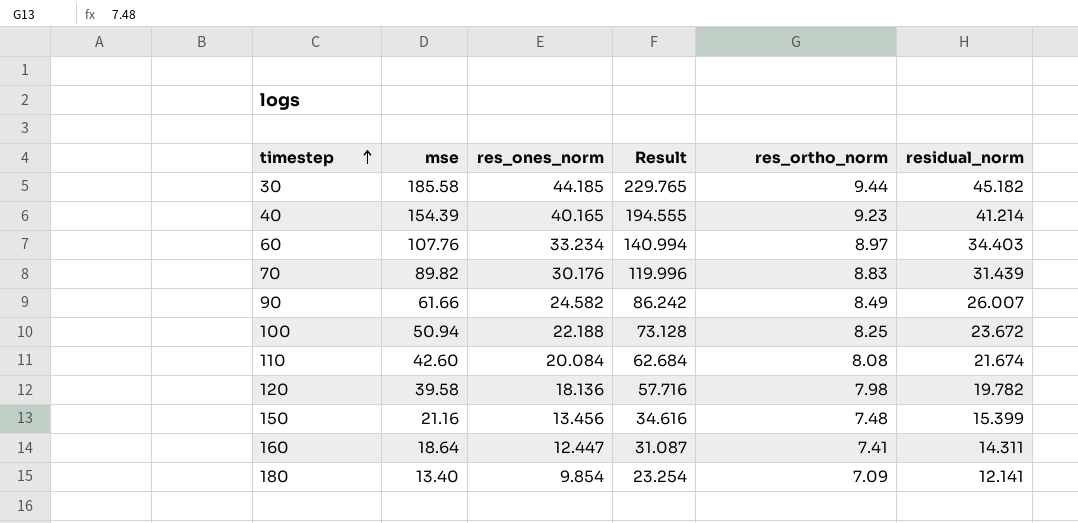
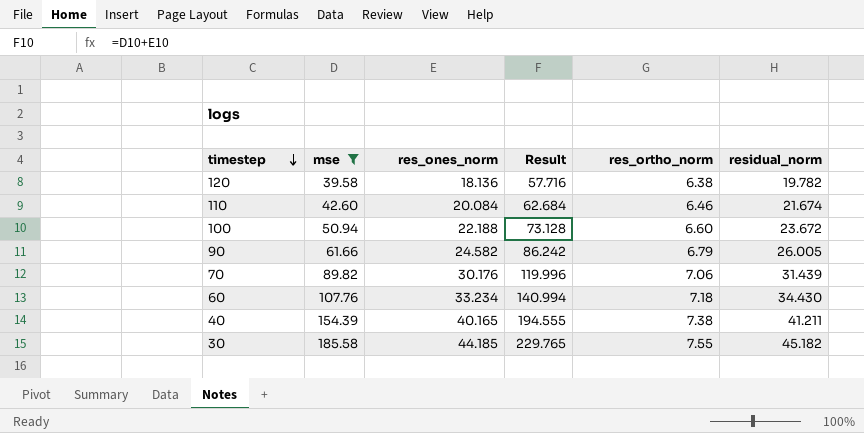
filter: none -> mse >= 39.58
row order: timestep ascending -> timestep descending
120 | res_ortho_norm: 7.98 -> 6.38
110 | res_ortho_norm: 8.08 -> 6.46
100 | res_ortho_norm: 8.25 -> 6.60
90 | res_ortho_norm: 8.49 -> 6.79
90 | residual_norm: 26.007 -> 26.005
70 | res_ortho_norm: 8.83 -> 7.06
60 | res_ortho_norm: 8.97 -> 7.18
60 | residual_norm: 34.403 -> 34.430
40 | res_ortho_norm: 9.23 -> 7.38
40 | residual_norm: 41.214 -> 41.211
30 | res_ortho_norm: 9.44 -> 7.55

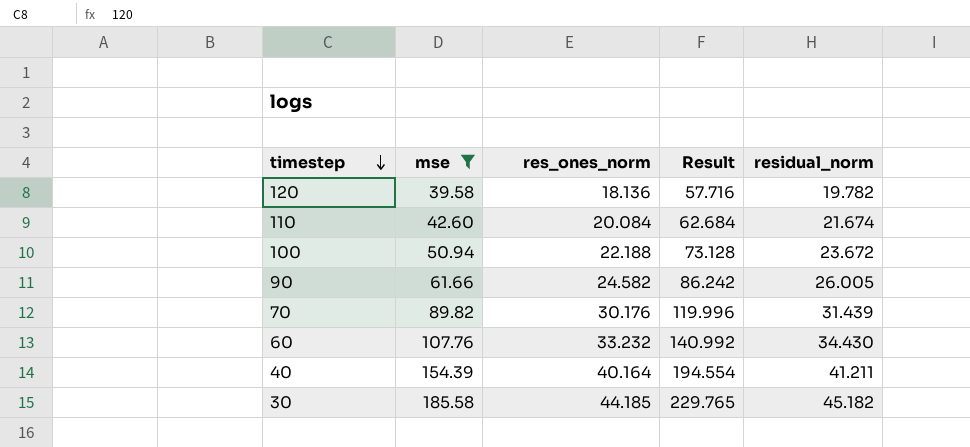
column res_ortho_norm | position: 5 -> none
60 | res_ones_norm: 33.234 -> 33.232
60 | Result: 140.994 -> 140.992
40 | res_ones_norm: 40.165 -> 40.164
40 | Result: 194.555 -> 194.554

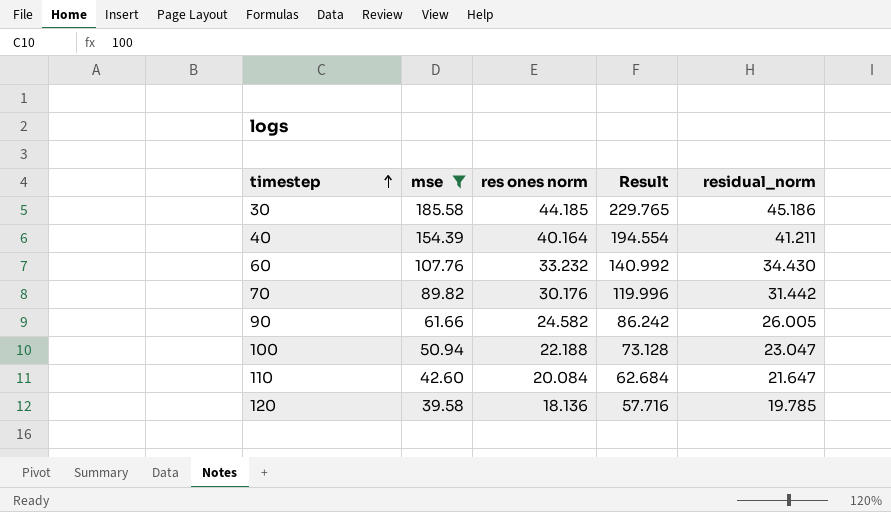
row order: timestep descending -> timestep ascending
column name: res_ones_norm -> res ones norm
30 | residual_norm: 45.182 -> 45.186
70 | residual_norm: 31.439 -> 31.442
100 | residual_norm: 23.672 -> 23.047
110 | residual_norm: 21.674 -> 21.647
120 | residual_norm: 19.782 -> 19.785

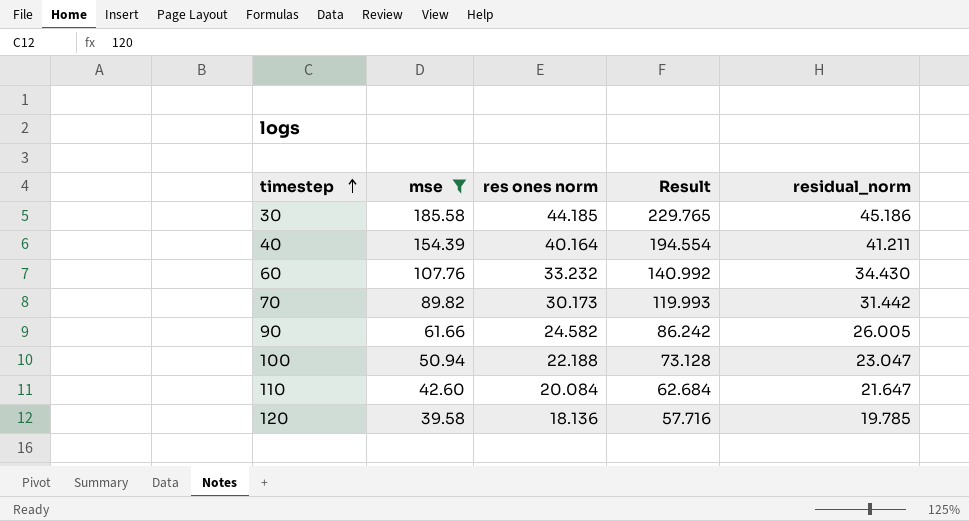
70 | res ones norm: 30.176 -> 30.173
70 | Result: 119.996 -> 119.993

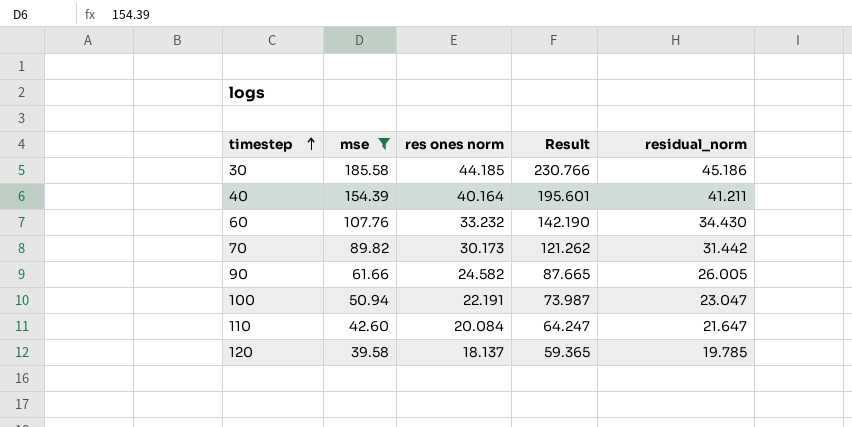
column Result | formula: [mse] + [res ones norm] -> [mse] + [residual_norm]
100 | res ones norm: 22.188 -> 22.191
120 | res ones norm: 18.136 -> 18.137

